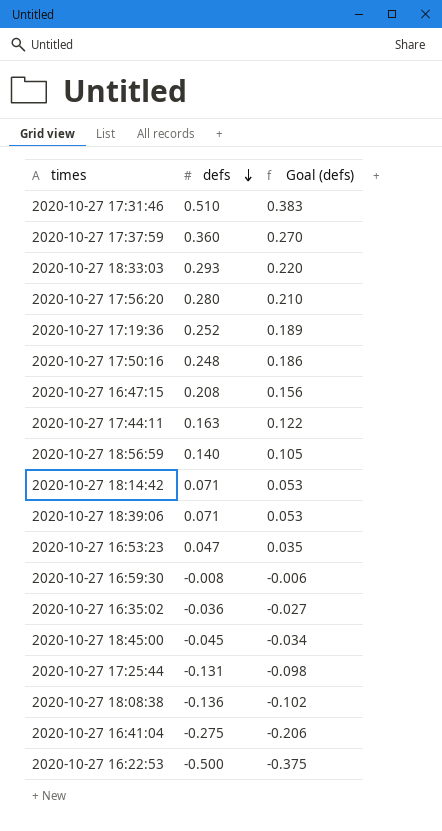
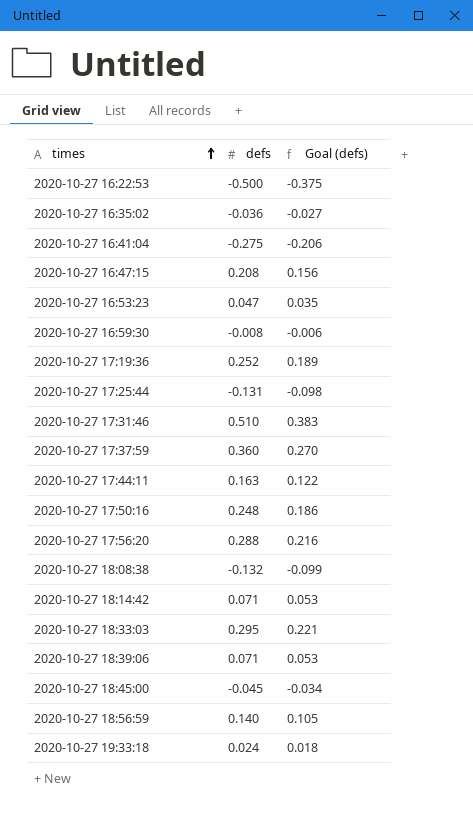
row order: defs descending -> times ascending
2020-10-27 17:56:20 | defs: 0.280 -> 0.288
2020-10-27 17:56:20 | Goal (defs): 0.210 -> 0.216
2020-10-27 18:08:38 | defs: -0.136 -> -0.132
2020-10-27 18:08:38 | Goal (defs): -0.102 -> -0.099
2020-10-27 18:33:03 | defs: 0.293 -> 0.295
2020-10-27 18:33:03 | Goal (defs): 0.220 -> 0.221
row 2020-10-27 19:33:18: none -> 0.024 | 0.018

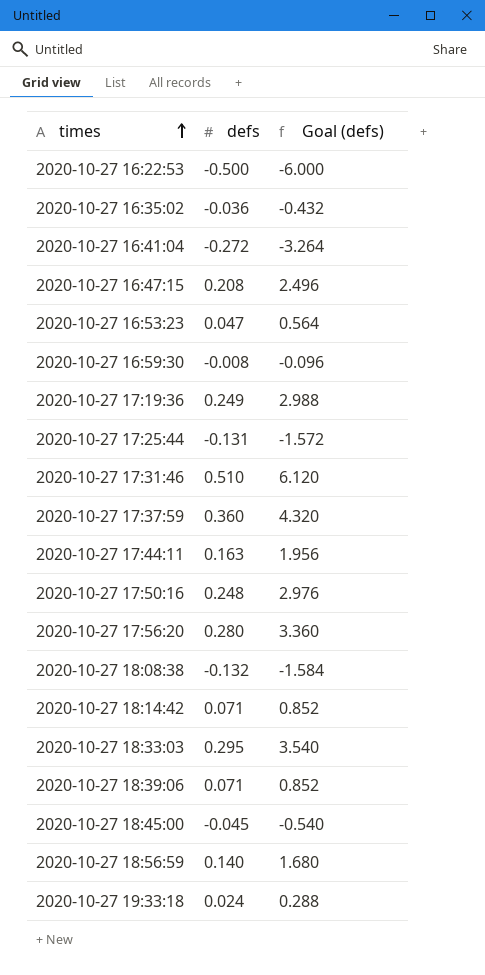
column Goal (defs) | formula: [defs] * 0.75 -> [defs] * 12
2020-10-27 16:41:04 | defs: -0.275 -> -0.272
2020-10-27 17:19:36 | defs: 0.252 -> 0.249
2020-10-27 17:56:20 | defs: 0.288 -> 0.280

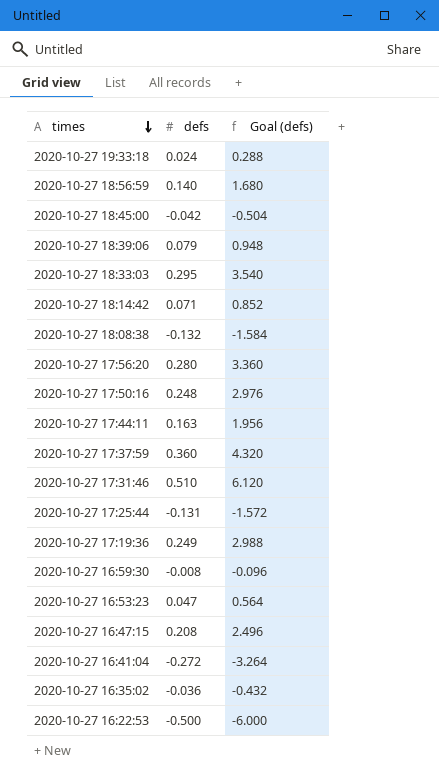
row order: times ascending -> times descending
2020-10-27 18:45:00 | defs: -0.045 -> -0.042
2020-10-27 18:45:00 | Goal (defs): -0.540 -> -0.504
2020-10-27 18:39:06 | defs: 0.071 -> 0.079
2020-10-27 18:39:06 | Goal (defs): 0.852 -> 0.948

